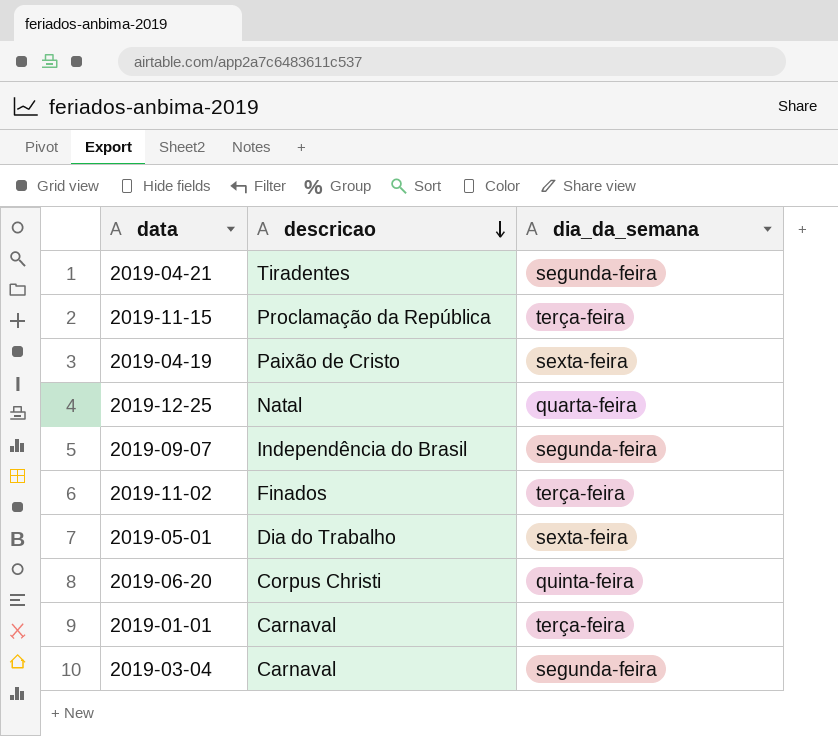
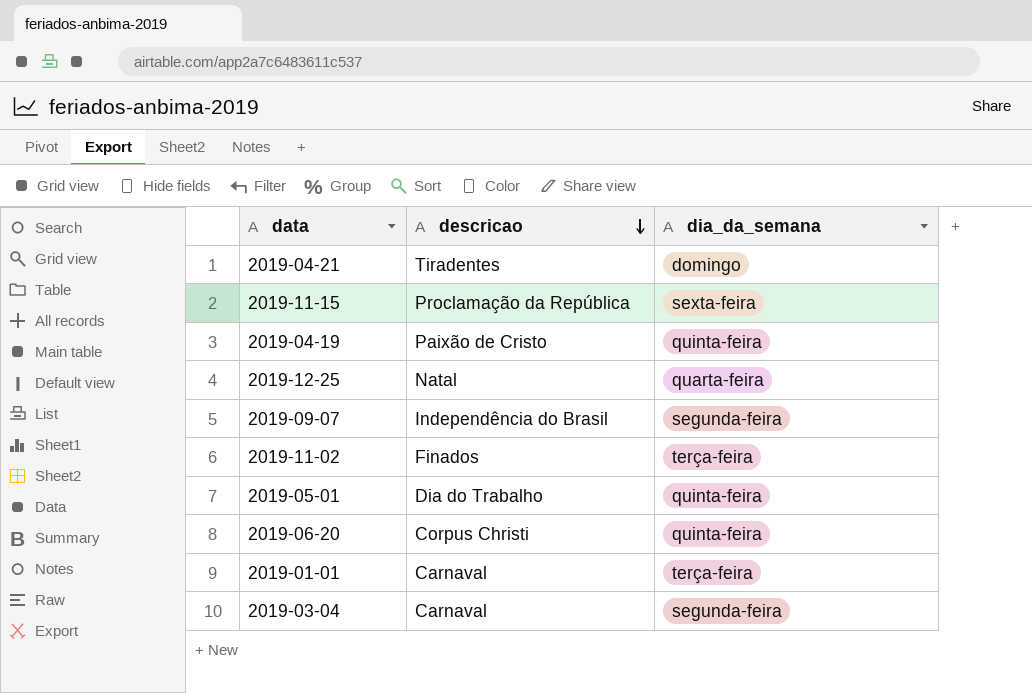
2019-04-21 | dia_da_semana: segunda-feira -> domingo
2019-11-15 | dia_da_semana: terça-feira -> sexta-feira
2019-04-19 | dia_da_semana: sexta-feira -> quinta-feira
2019-05-01 | dia_da_semana: sexta-feira -> quinta-feira

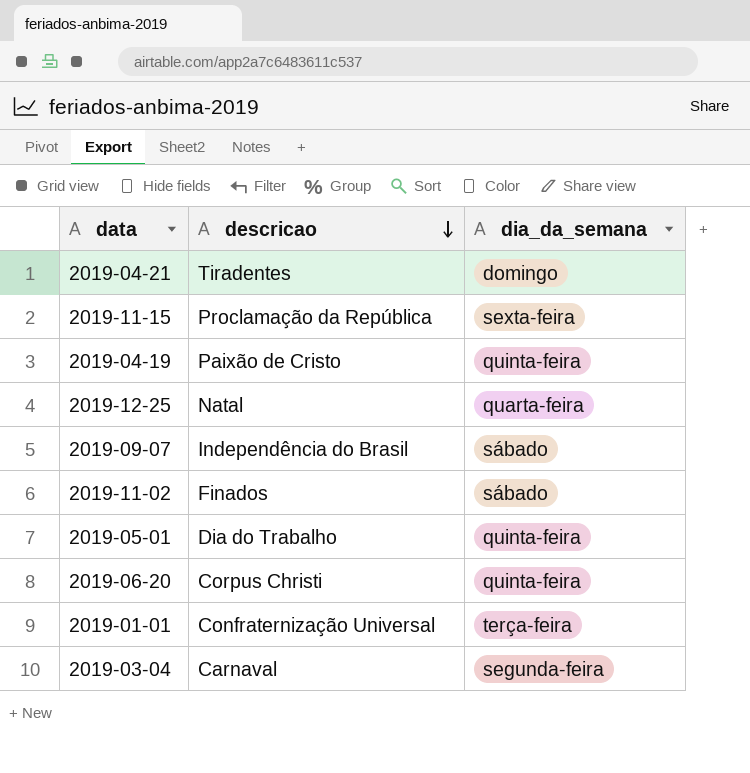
2019-09-07 | dia_da_semana: segunda-feira -> sábado
2019-11-02 | dia_da_semana: terça-feira -> sábado
2019-01-01 | descricao: Carnaval -> Confraternização Universal

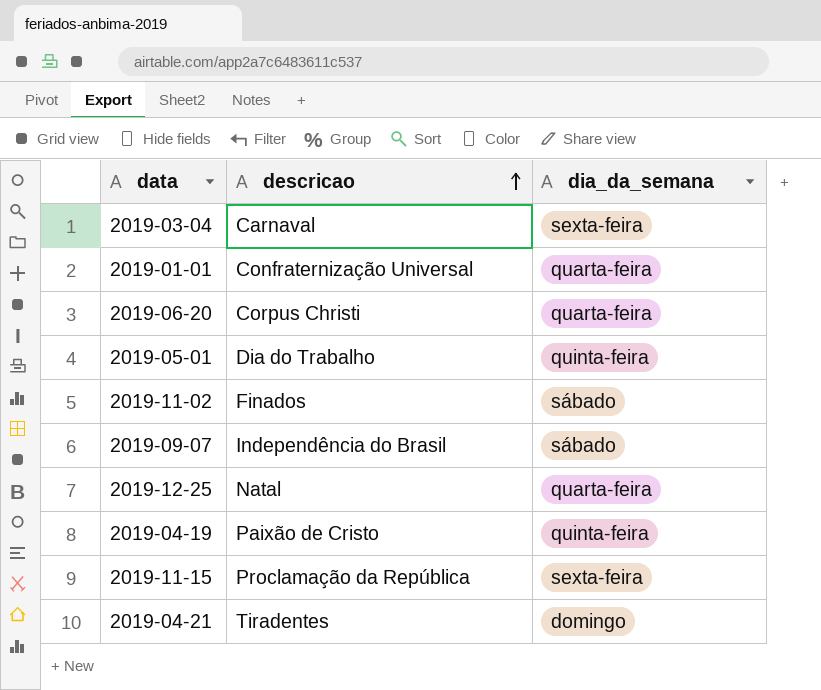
row order: descricao descending -> descricao ascending
2019-03-04 | dia_da_semana: segunda-feira -> sexta-feira
2019-01-01 | dia_da_semana: terça-feira -> quarta-feira
2019-06-20 | dia_da_semana: quinta-feira -> quarta-feira

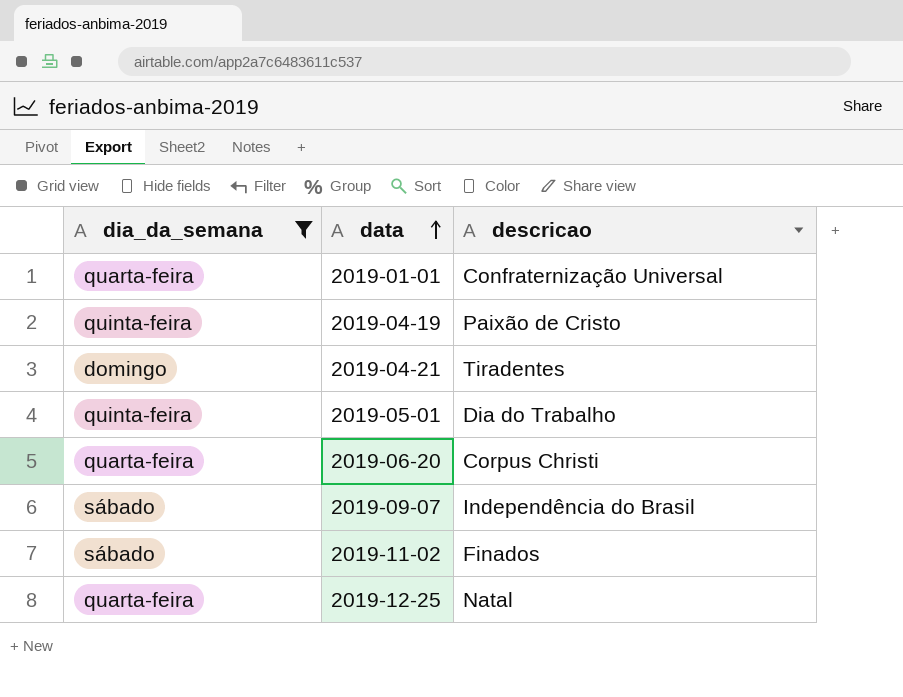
filter: none -> dia_da_semana != sexta-feira
row order: descricao ascending -> data ascending
column dia_da_semana | position: 3 -> 1

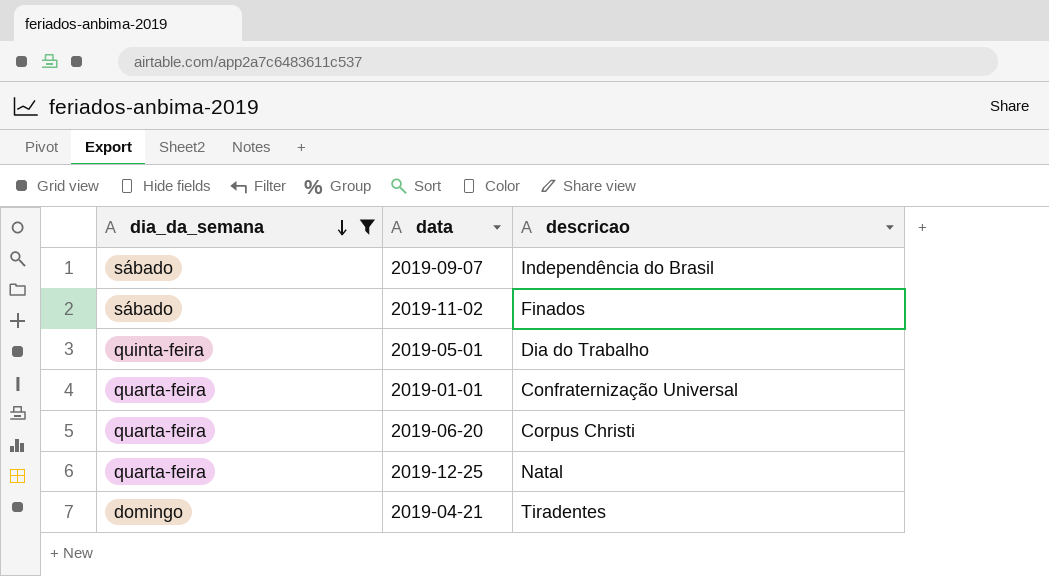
row order: data ascending -> dia_da_semana descending
row 2019-04-19: quinta-feira | Paixão de Cristo -> none

